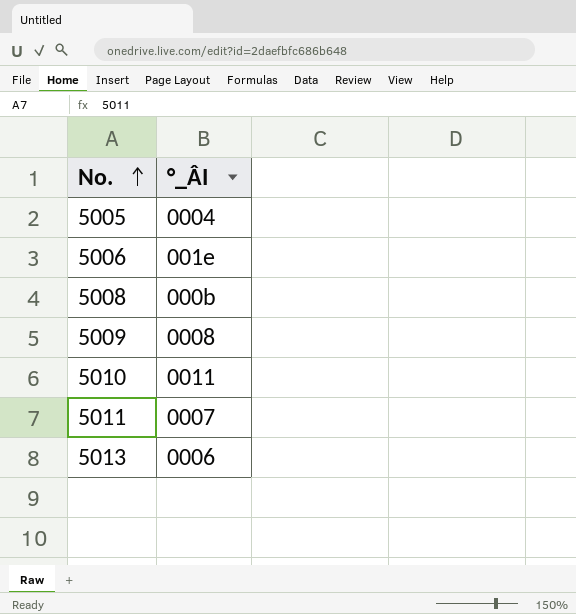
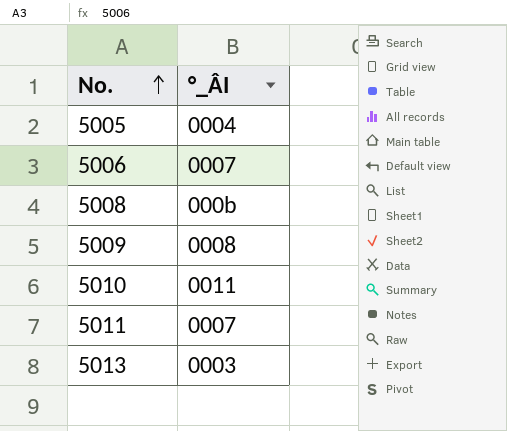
5006 | °_ÂI: 001e -> 0007
5013 | °_ÂI: 0006 -> 0003

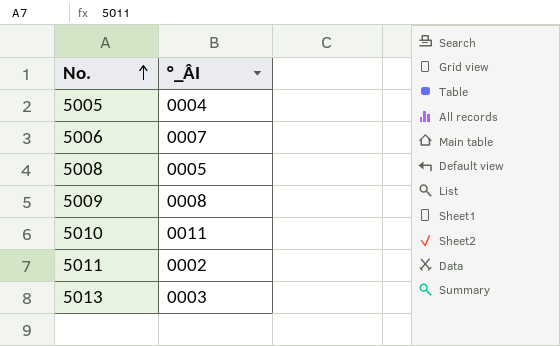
5008 | °_ÂI: 000b -> 0005
5011 | °_ÂI: 0007 -> 0002

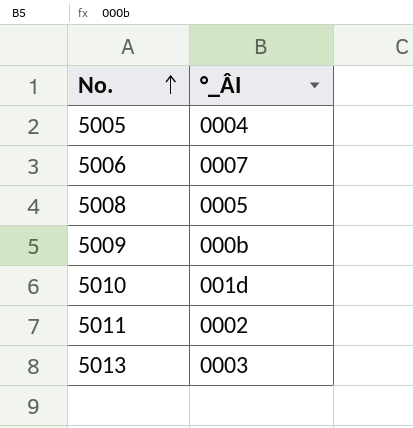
5009 | °_ÂI: 0008 -> 000b
5010 | °_ÂI: 0011 -> 001d

